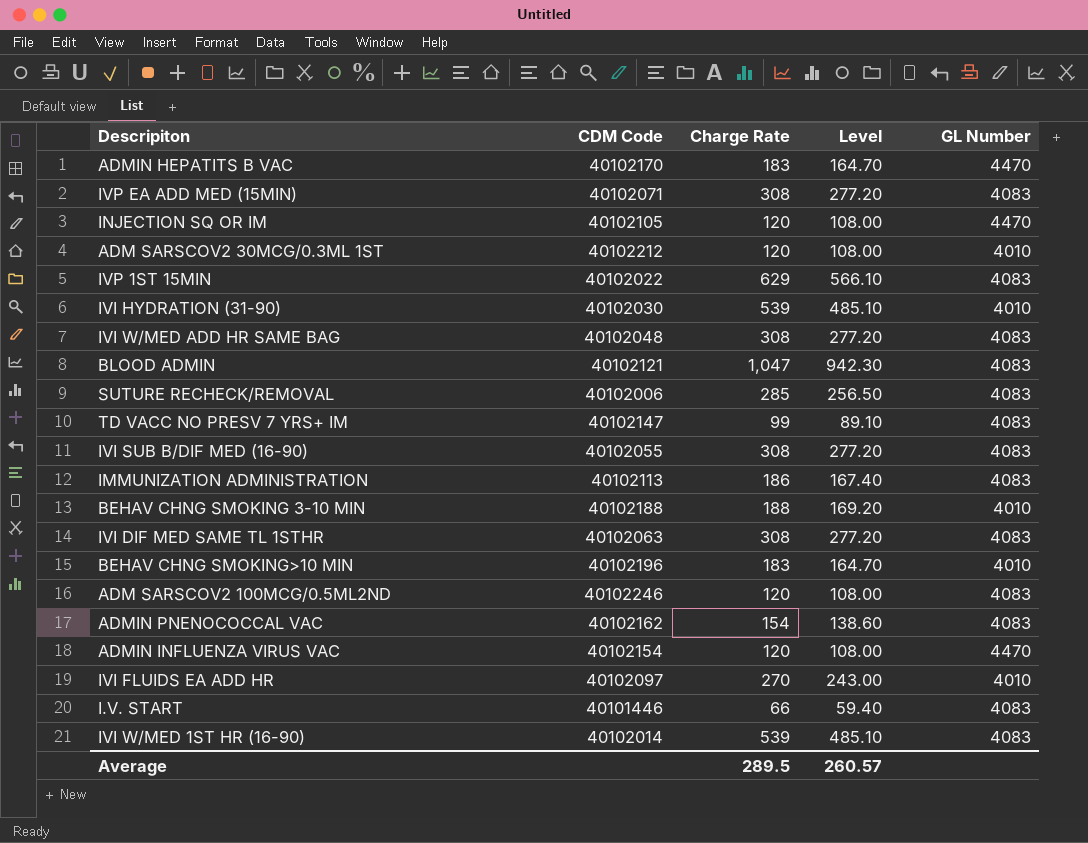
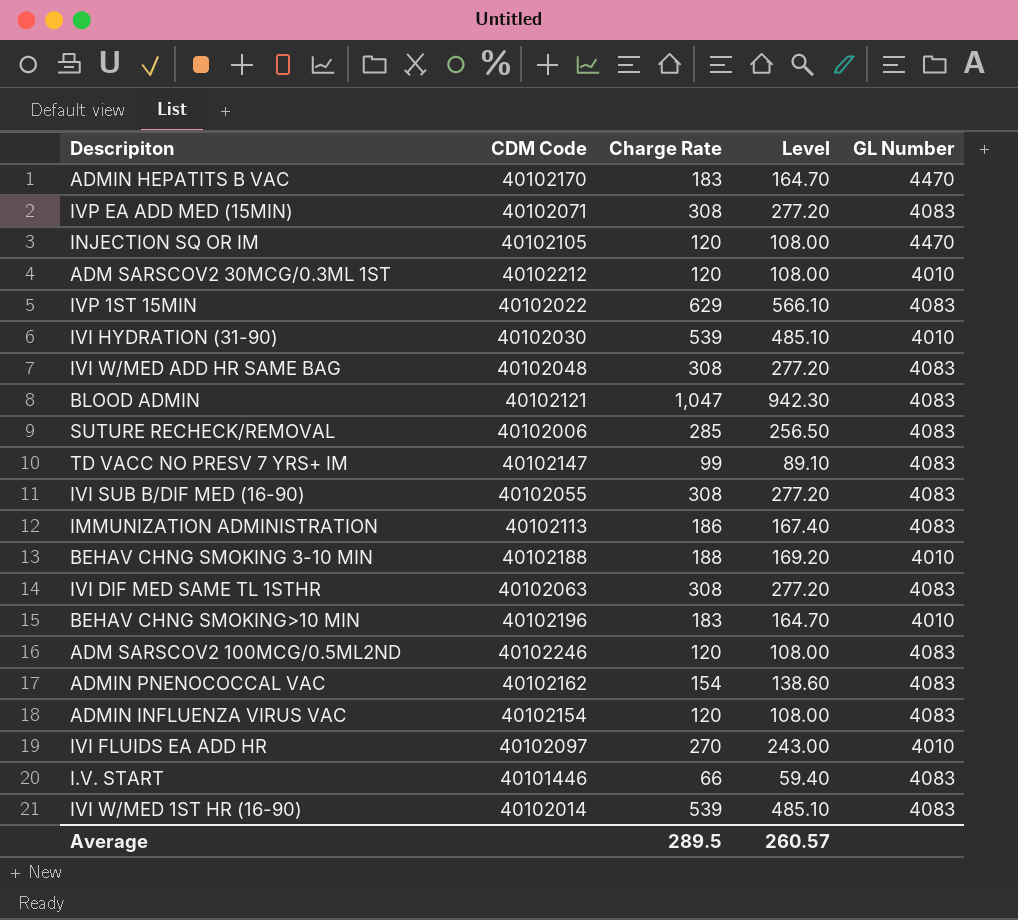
ADMIN INFLUENZA VIRUS VAC | GL Number: 4470 -> 4083

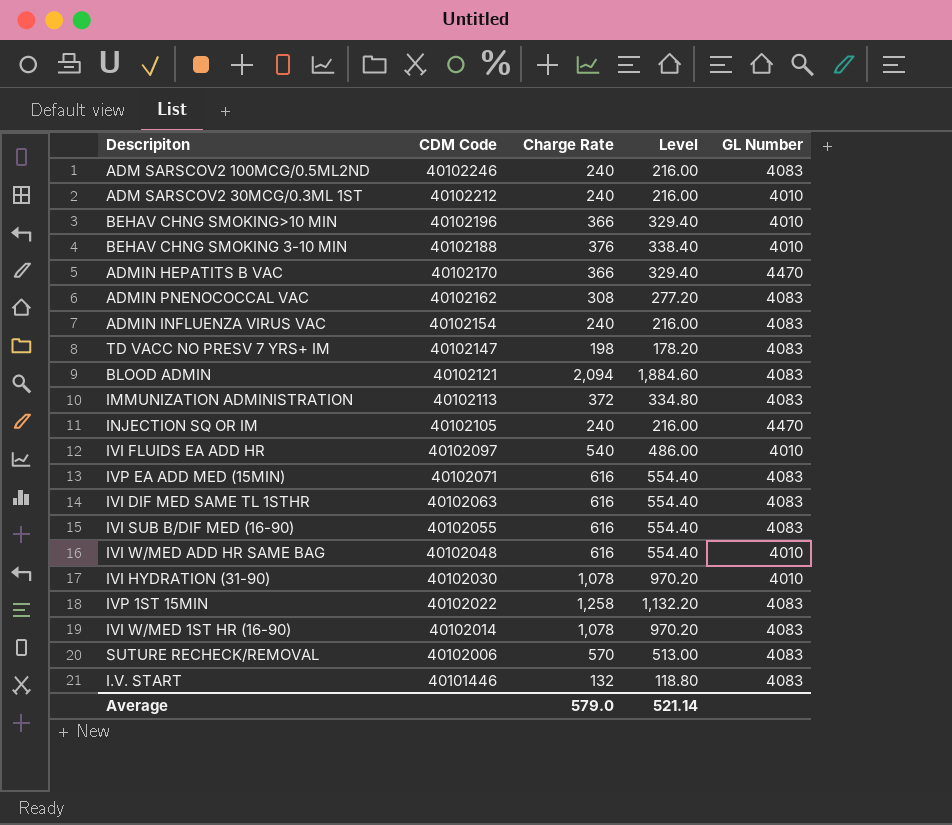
row order: none -> CDM Code descending
ADM SARSCOV2 100MCG/0.5ML2ND | Charge Rate: 120 -> 240
ADM SARSCOV2 100MCG/0.5ML2ND | Level: 108.00 -> 216.00
ADM SARSCOV2 30MCG/0.3ML 1ST | Charge Rate: 120 -> 240
ADM SARSCOV2 30MCG/0.3ML 1ST | Level: 108.00 -> 216.00
BEHAV CHNG SMOKING>10 MIN | Charge Rate: 183 -> 366
BEHAV CHNG SMOKING>10 MIN | Level: 164.70 -> 329.40
BEHAV CHNG SMOKING 3-10 MIN | Charge Rate: 188 -> 376
BEHAV CHNG SMOKING 3-10 MIN | Level: 169.20 -> 338.40
ADMIN HEPATITS B VAC | Charge Rate: 183 -> 366
ADMIN HEPATITS B VAC | Level: 164.70 -> 329.40
ADMIN PNENOCOCCAL VAC | Charge Rate: 154 -> 308
ADMIN PNENOCOCCAL VAC | Level: 138.60 -> 277.20
ADMIN INFLUENZA VIRUS VAC | Charge Rate: 120 -> 240
ADMIN INFLUENZA VIRUS VAC | Level: 108.00 -> 216.00
TD VACC NO PRESV 7 YRS+ IM | Charge Rate: 99 -> 198
TD VACC NO PRESV 7 YRS+ IM | Level: 89.10 -> 178.20
BLOOD ADMIN | Charge Rate: 1,047 -> 2,094
BLOOD ADMIN | Level: 942.30 -> 1,884.60
IMMUNIZATION ADMINISTRATION | Charge Rate: 186 -> 372
IMMUNIZATION ADMINISTRATION | Level: 167.40 -> 334.80
INJECTION SQ OR IM | Charge Rate: 120 -> 240
INJECTION SQ OR IM | Level: 108.00 -> 216.00
IVI FLUIDS EA ADD HR | Charge Rate: 270 -> 540
IVI FLUIDS EA ADD HR | Level: 243.00 -> 486.00
IVP EA ADD MED (15MIN) | Charge Rate: 308 -> 616
IVP EA ADD MED (15MIN) | Level: 277.20 -> 554.40
IVI DIF MED SAME TL 1STHR | Charge Rate: 308 -> 616
IVI DIF MED SAME TL 1STHR | Level: 277.20 -> 554.40
IVI SUB B/DIF MED (16-90) | Charge Rate: 308 -> 616
IVI SUB B/DIF MED (16-90) | Level: 277.20 -> 554.40
IVI W/MED ADD HR SAME BAG | Charge Rate: 308 -> 616
IVI W/MED ADD HR SAME BAG | Level: 277.20 -> 554.40
IVI W/MED ADD HR SAME BAG | GL Number: 4083 -> 4010
IVI HYDRATION (31-90) | Charge Rate: 539 -> 1,078
IVI HYDRATION (31-90) | Level: 485.10 -> 970.20
IVP 1ST 15MIN | Charge Rate: 629 -> 1,258
IVP 1ST 15MIN | Level: 566.10 -> 1,132.20
IVI W/MED 1ST HR (16-90) | Charge Rate: 539 -> 1,078
IVI W/MED 1ST HR (16-90) | Level: 485.10 -> 970.20
SUTURE RECHECK/REMOVAL | Charge Rate: 285 -> 570
SUTURE RECHECK/REMOVAL | Level: 256.50 -> 513.00
I.V. START | Charge Rate: 66 -> 132
I.V. START | Level: 59.40 -> 118.80
Average | Charge Rate: 289.5 -> 579.0
Average | Level: 260.57 -> 521.14

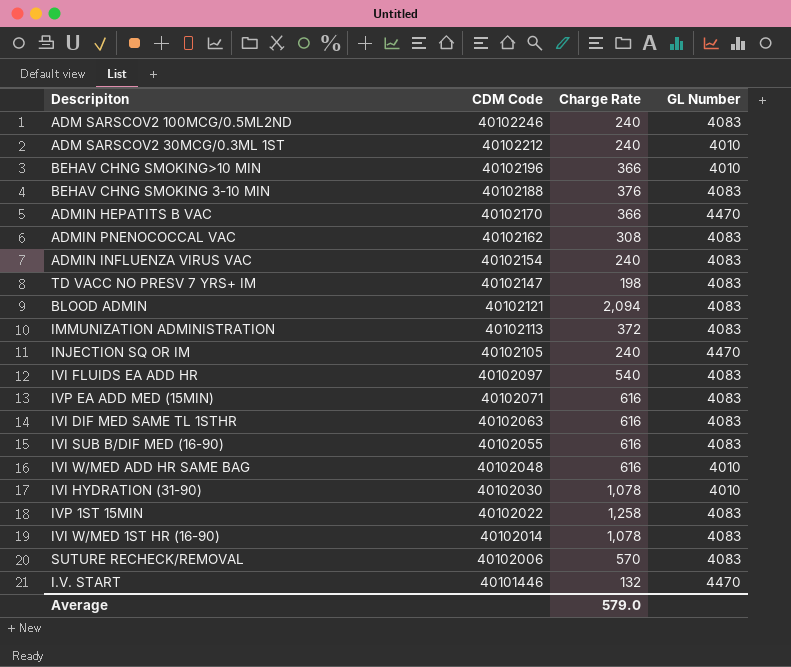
column Level | formula: [Charge Rate] * 0.9 -> none
BEHAV CHNG SMOKING 3-10 MIN | GL Number: 4010 -> 4083
IVI FLUIDS EA ADD HR | GL Number: 4010 -> 4083
I.V. START | GL Number: 4083 -> 4470

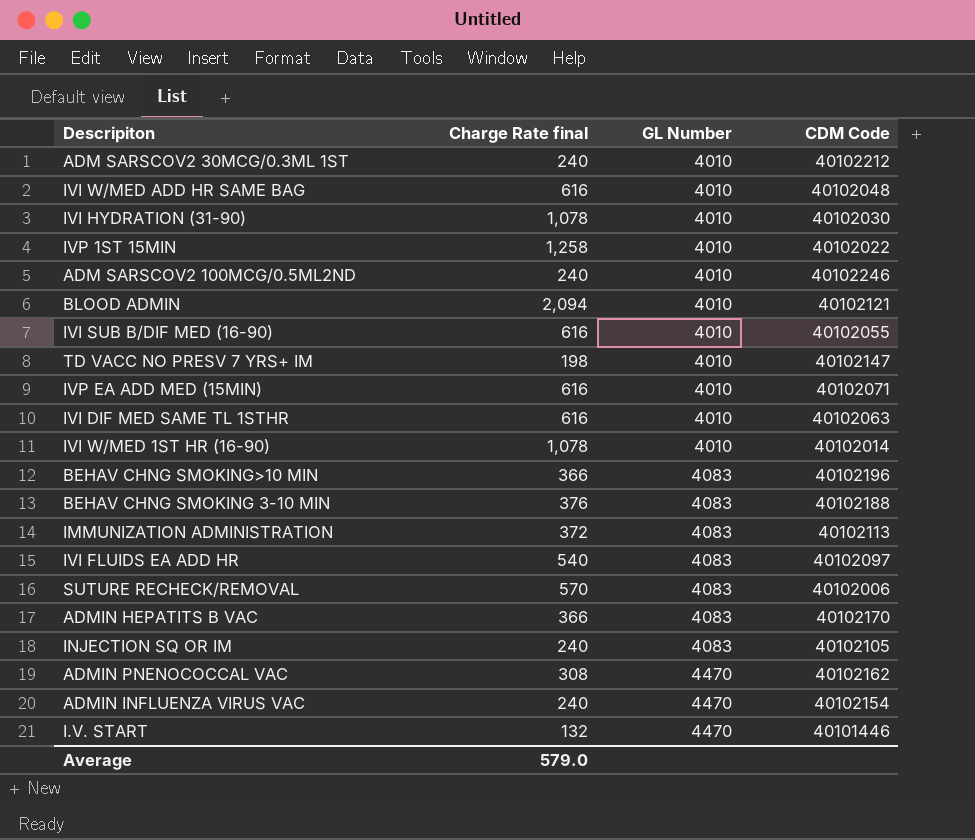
row order: CDM Code descending -> GL Number ascending
column name: Charge Rate -> Charge Rate final
column CDM Code | position: 2 -> 4
IVP 1ST 15MIN | GL Number: 4083 -> 4010
ADM SARSCOV2 100MCG/0.5ML2ND | GL Number: 4083 -> 4010
BLOOD ADMIN | GL Number: 4083 -> 4010
IVI SUB B/DIF MED (16-90) | GL Number: 4083 -> 4010
TD VACC NO PRESV 7 YRS+ IM | GL Number: 4083 -> 4010
IVP EA ADD MED (15MIN) | GL Number: 4083 -> 4010
IVI DIF MED SAME TL 1STHR | GL Number: 4083 -> 4010
IVI W/MED 1ST HR (16-90) | GL Number: 4083 -> 4010
BEHAV CHNG SMOKING>10 MIN | GL Number: 4010 -> 4083
ADMIN HEPATITS B VAC | GL Number: 4470 -> 4083
INJECTION SQ OR IM | GL Number: 4470 -> 4083
ADMIN PNENOCOCCAL VAC | GL Number: 4083 -> 4470
ADMIN INFLUENZA VIRUS VAC | GL Number: 4083 -> 4470

